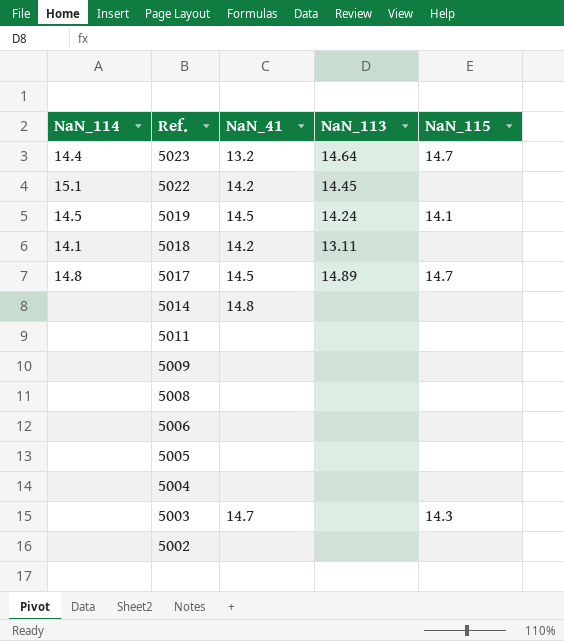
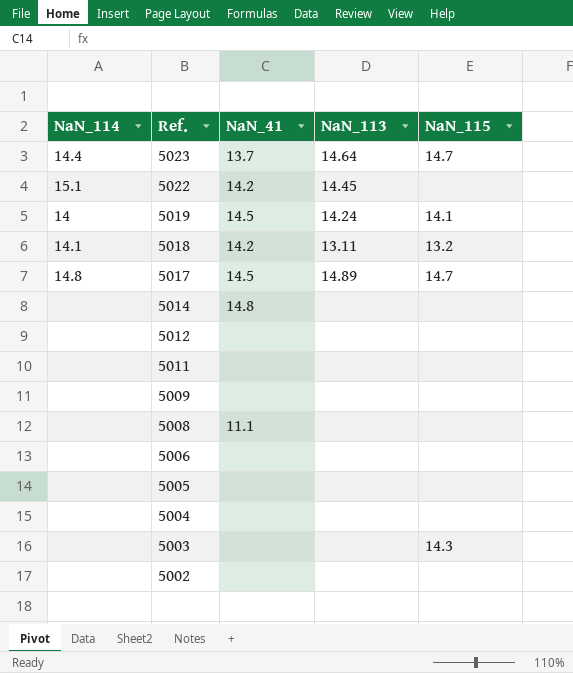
5023 | NaN_41: 13.2 -> 13.7
5019 | NaN_114: 14.5 -> 14
5018 | NaN_115: none -> 13.2
row 5012: none -> none | none | none | none
5008 | NaN_41: none -> 11.1
5003 | NaN_41: 14.7 -> none

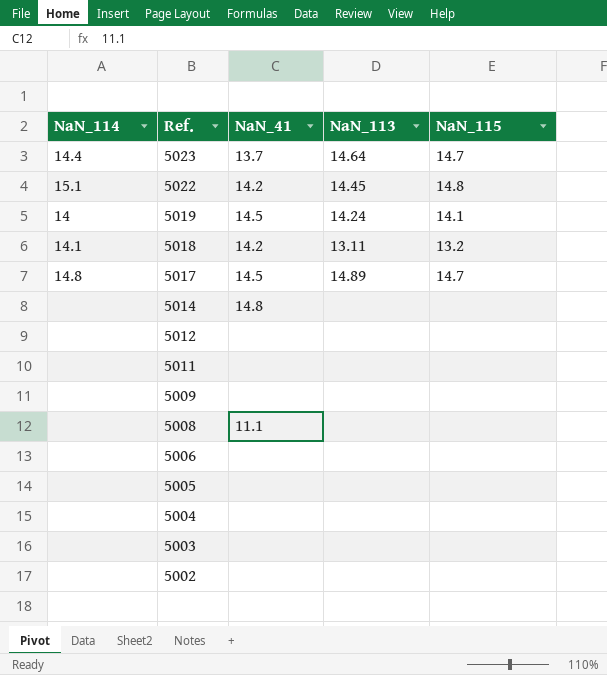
5022 | NaN_115: none -> 14.8
5003 | NaN_115: 14.3 -> none

